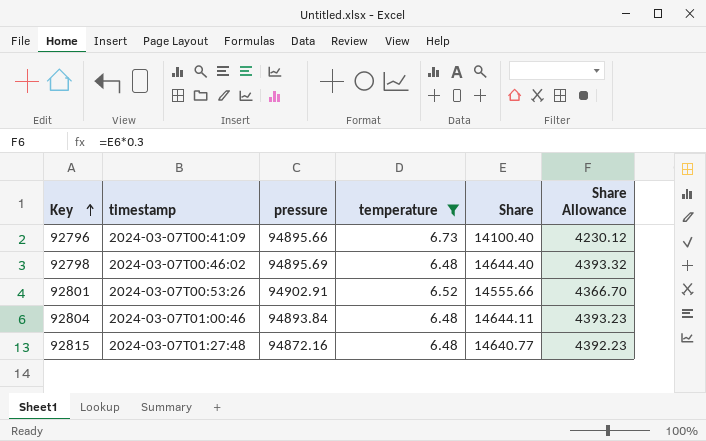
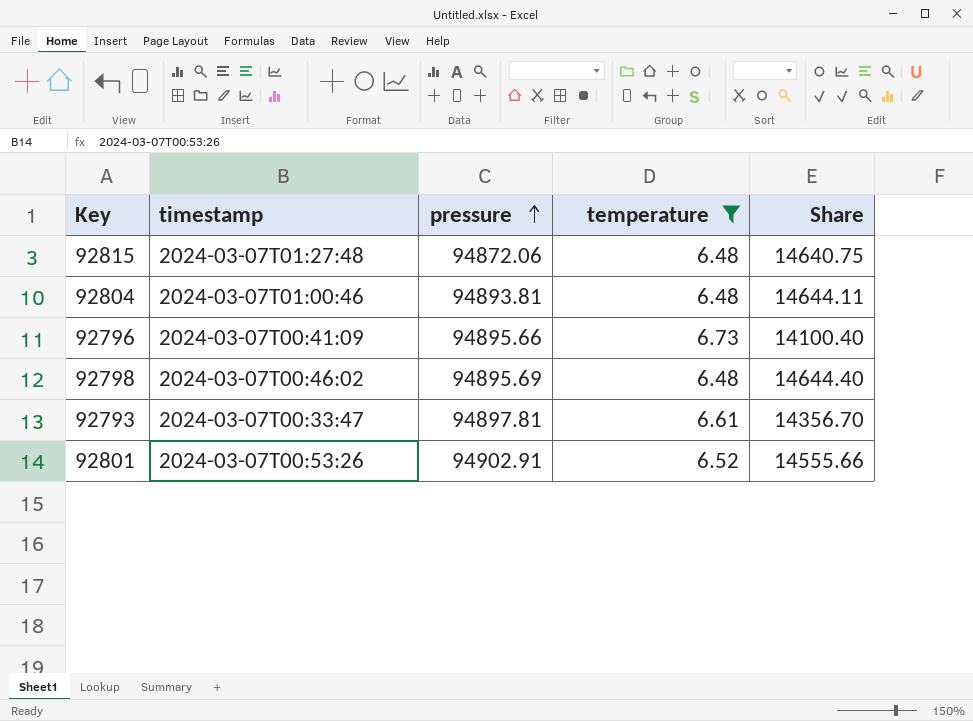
row order: Key ascending -> pressure ascending
column Share Allowance | formula: [Share] * 0.3 -> none
92815 | pressure: 94872.16 -> 94872.06
92815 | Share: 14640.77 -> 14640.75
92804 | pressure: 94893.84 -> 94893.81
row 92793: none -> 2024-03-07T00:33:47 | 94897.81 | 6.61 | 14356.70

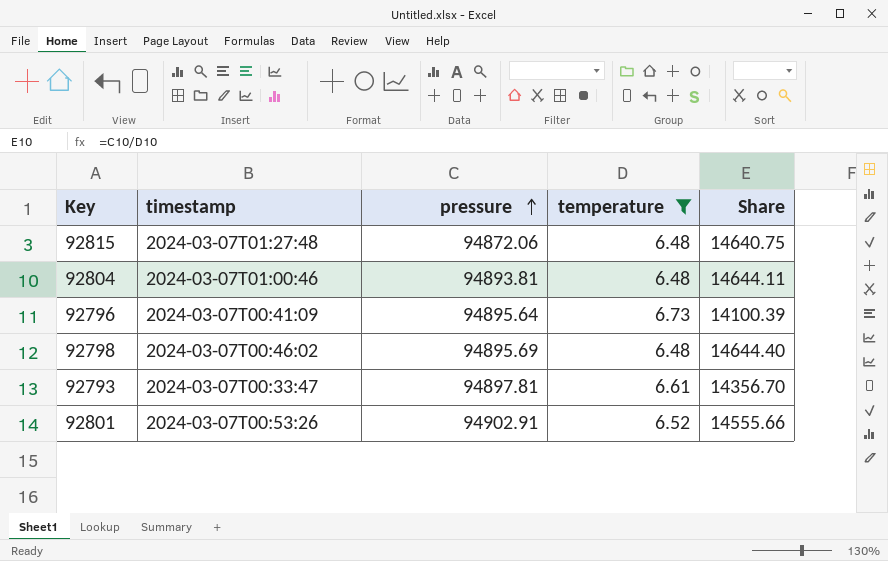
92796 | pressure: 94895.66 -> 94895.64
92796 | Share: 14100.40 -> 14100.39

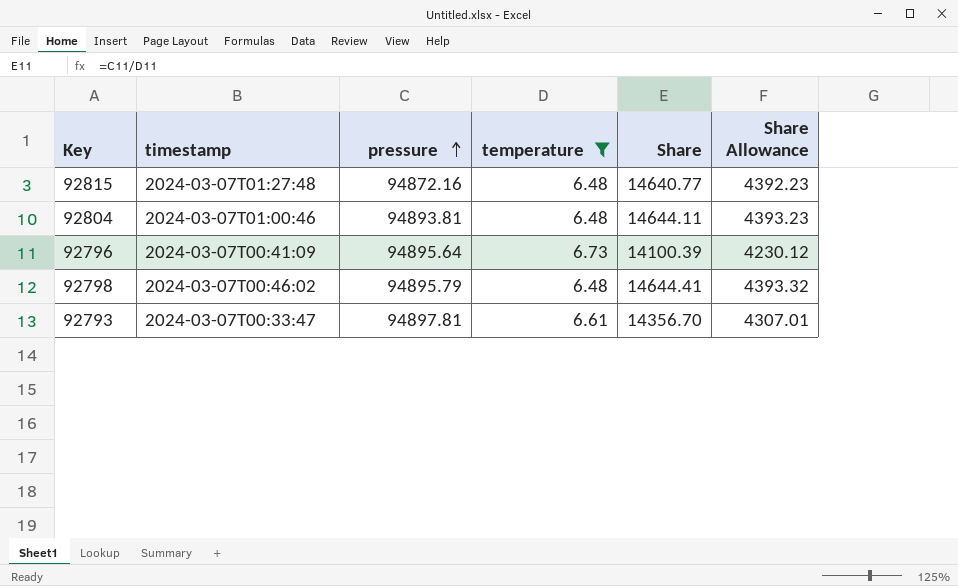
column Share Allowance | formula: none -> [Share] * 0.3
row 92801: 2024-03-07T00:53:26 | 94902.91 | 6.52 | 14555.66 -> none
92815 | pressure: 94872.06 -> 94872.16
92815 | Share: 14640.75 -> 14640.77
92798 | pressure: 94895.69 -> 94895.79
92798 | Share: 14644.40 -> 14644.41

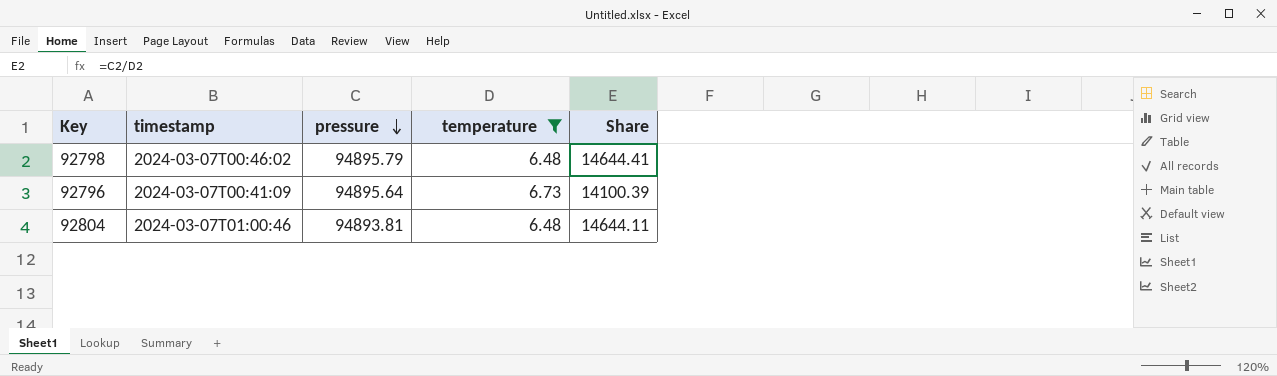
row order: pressure ascending -> pressure descending
column Share Allowance | formula: [Share] * 0.3 -> none
row 92815: 2024-03-07T01:27:48 | 94872.16 | 6.48 | 14640.77 | 4392.23 -> none
row 92793: 2024-03-07T00:33:47 | 94897.81 | 6.61 | 14356.70 | 4307.01 -> none

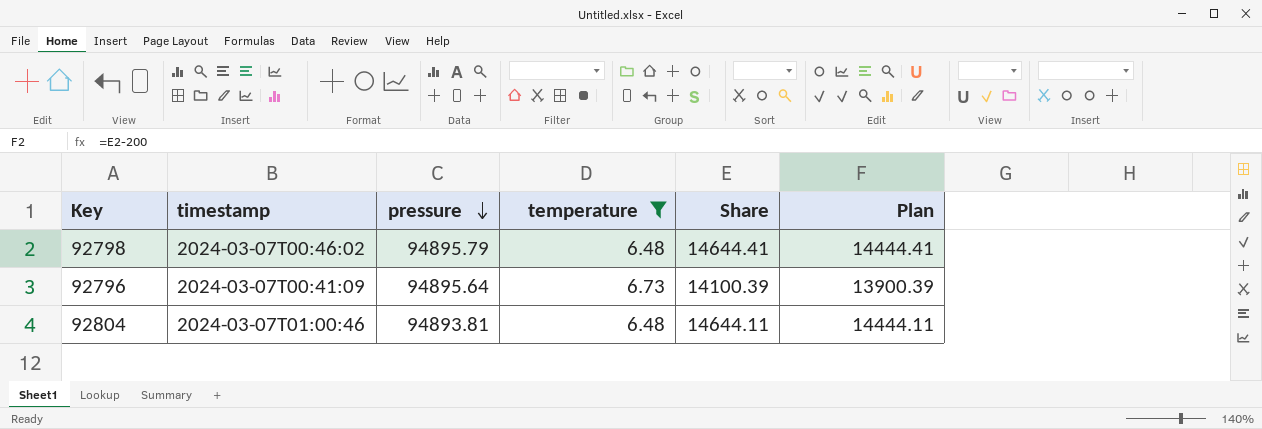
column Plan | formula: none -> [Share] - 200

